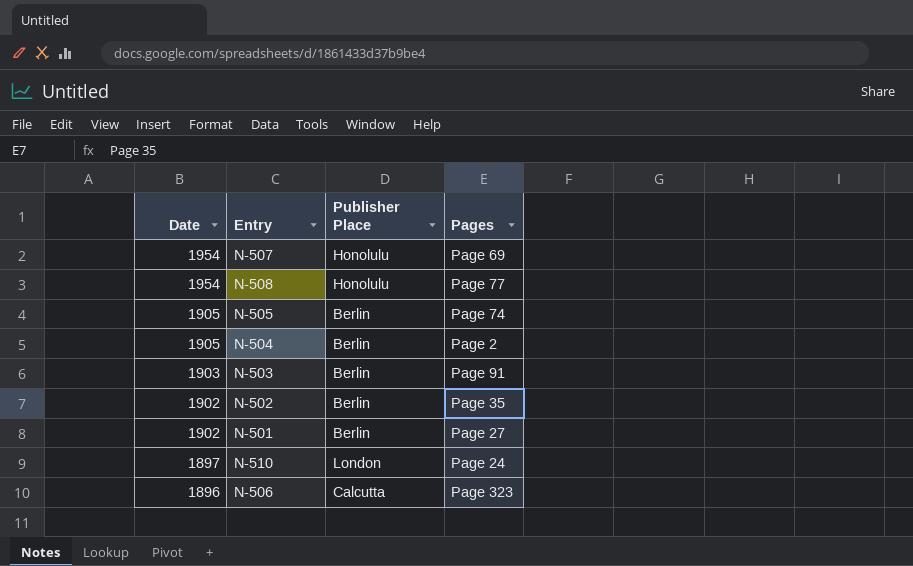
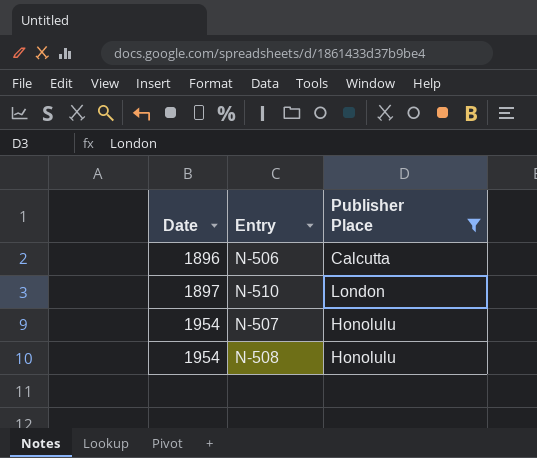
filter: none -> Publisher Place != Berlin
row order: Date descending -> Date ascending
column Pages | position: 4 -> none

